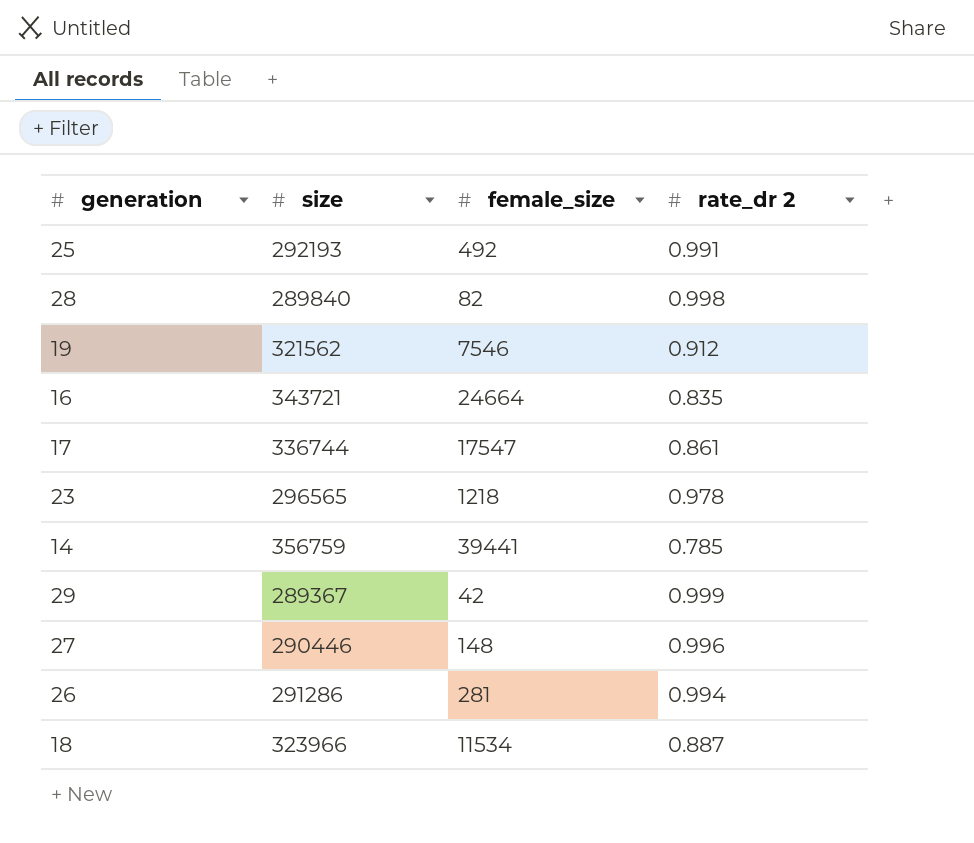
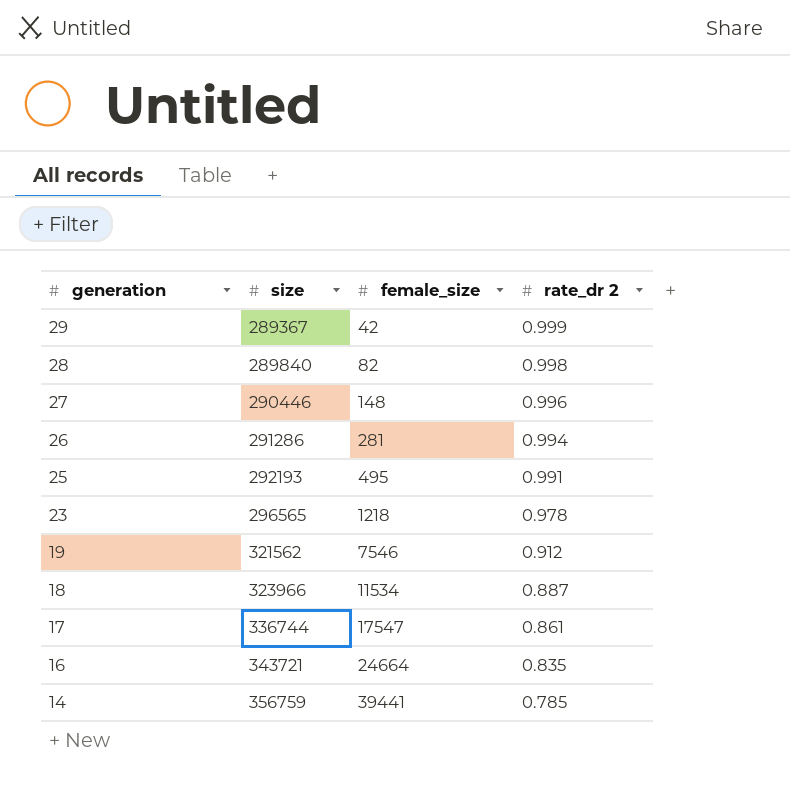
row order: none -> generation descending
25 | female_size: 492 -> 495

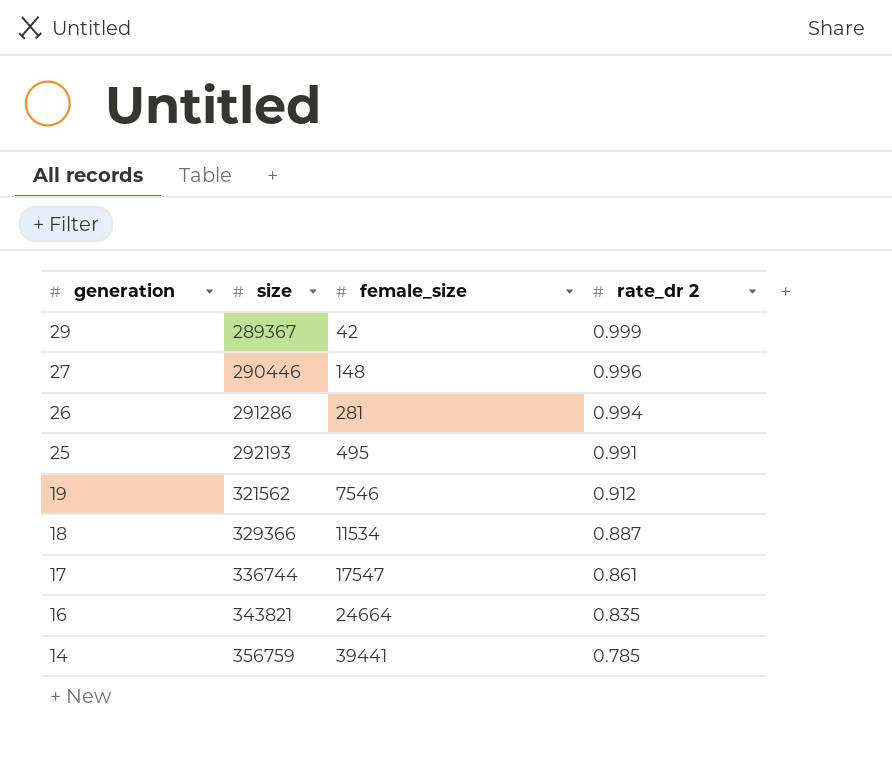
row 28: 289840 | 82 | 0.998 -> none
row 23: 296565 | 1218 | 0.978 -> none
18 | size: 323966 -> 329366
16 | size: 343721 -> 343821

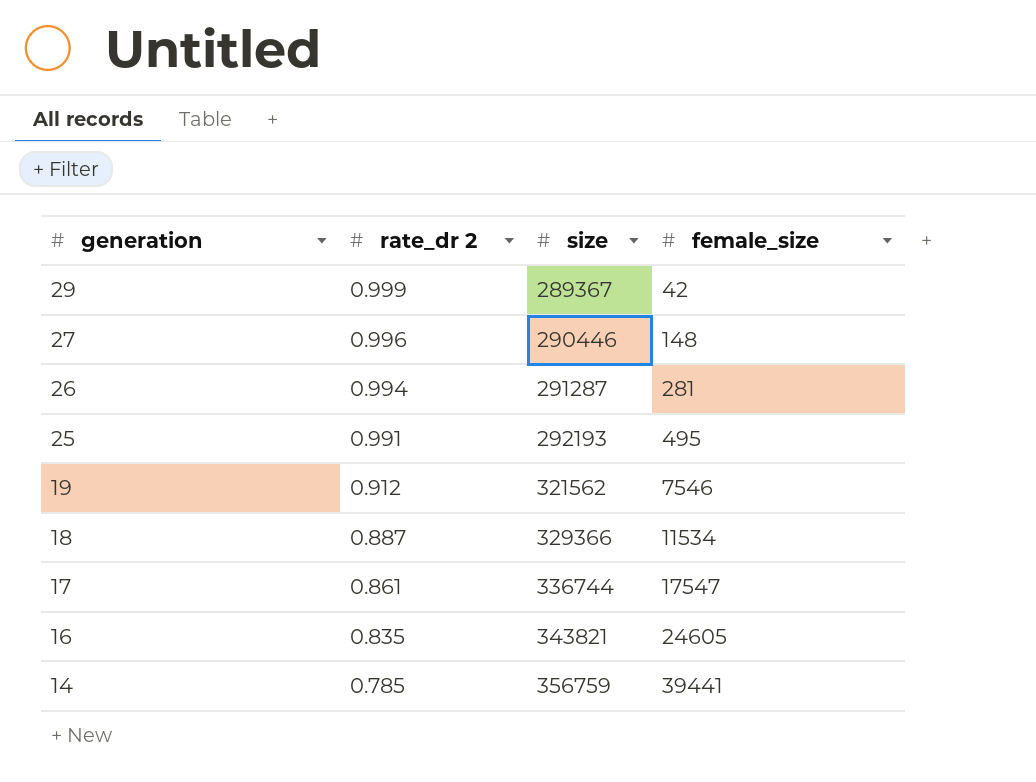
column rate_dr 2 | position: 4 -> 2
26 | size: 291286 -> 291287
16 | female_size: 24664 -> 24605

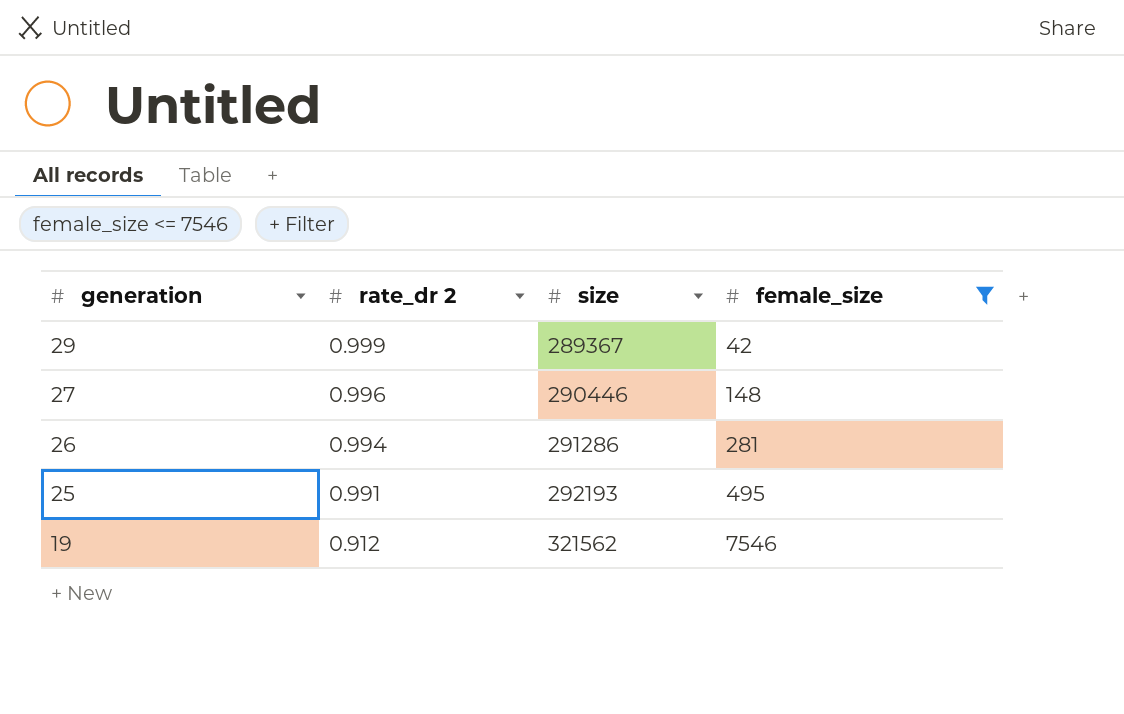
filter: none -> female_size <= 7546
26 | size: 291287 -> 291286

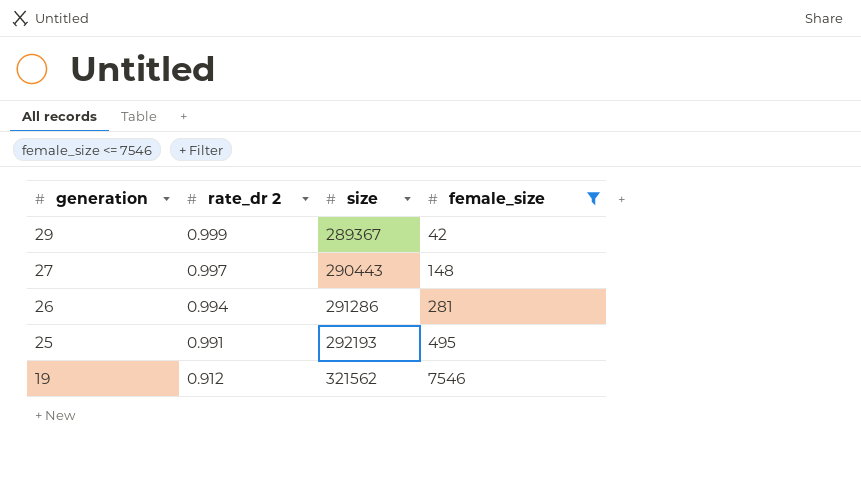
27 | rate_dr 2: 0.996 -> 0.997
27 | size: 290446 -> 290443

